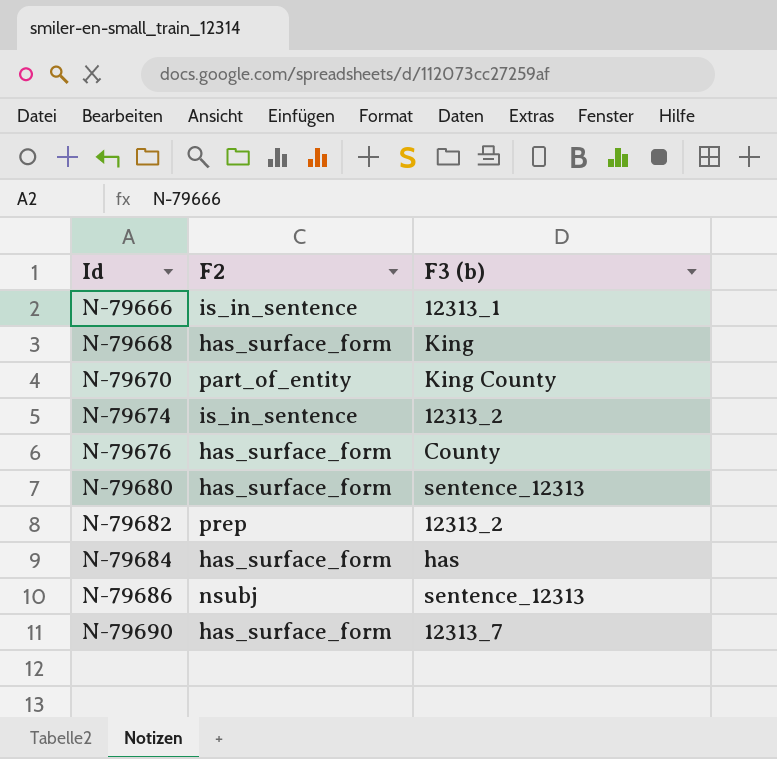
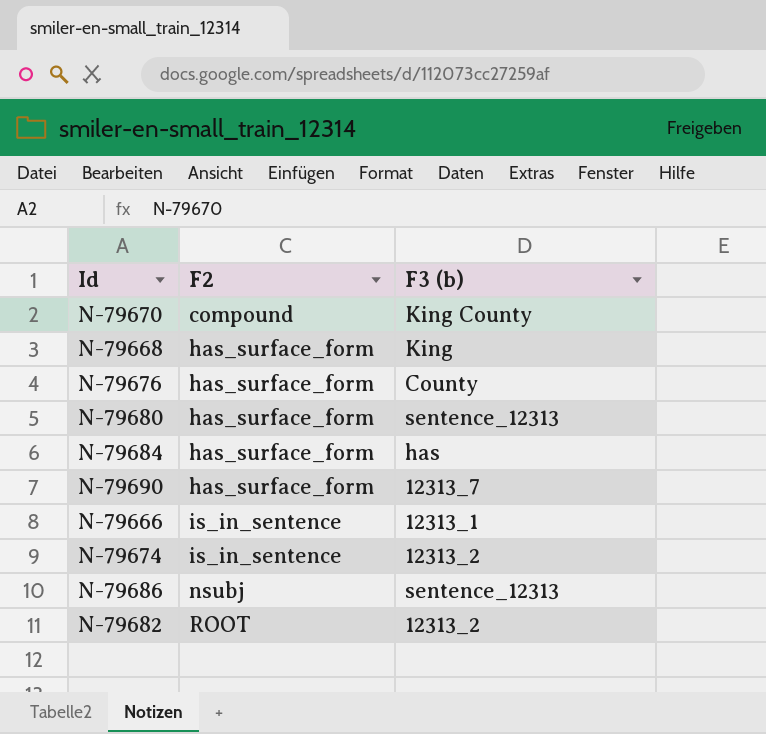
row order: Id ascending -> F2 ascending
N-79670 | F2: part_of_entity -> compound
N-79682 | F2: prep -> ROOT

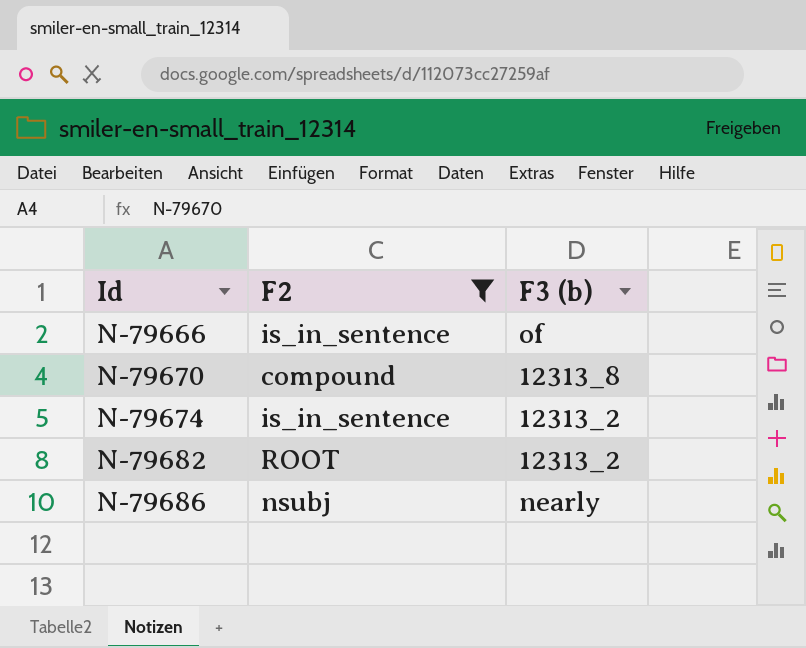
filter: none -> F2 != has_surface_form
row order: F2 ascending -> Id ascending
N-79666 | F3 (b): 12313_1 -> of
N-79670 | F3 (b): King County -> 12313_8
N-79686 | F3 (b): sentence_12313 -> nearly

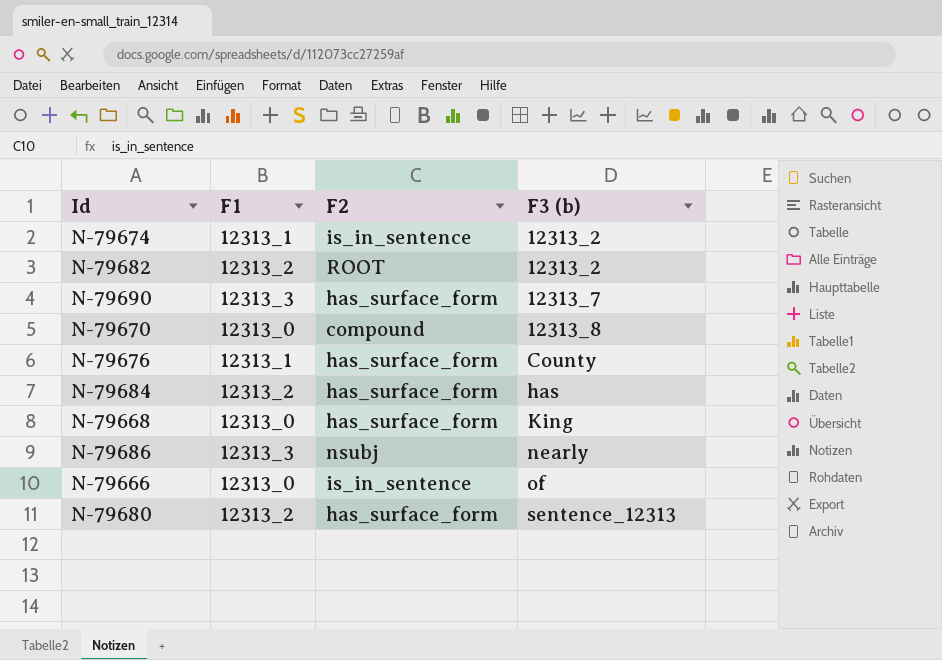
filter: F2 != has_surface_form -> none
row order: Id ascending -> F3 (b) ascending
column F1 | position: none -> 2

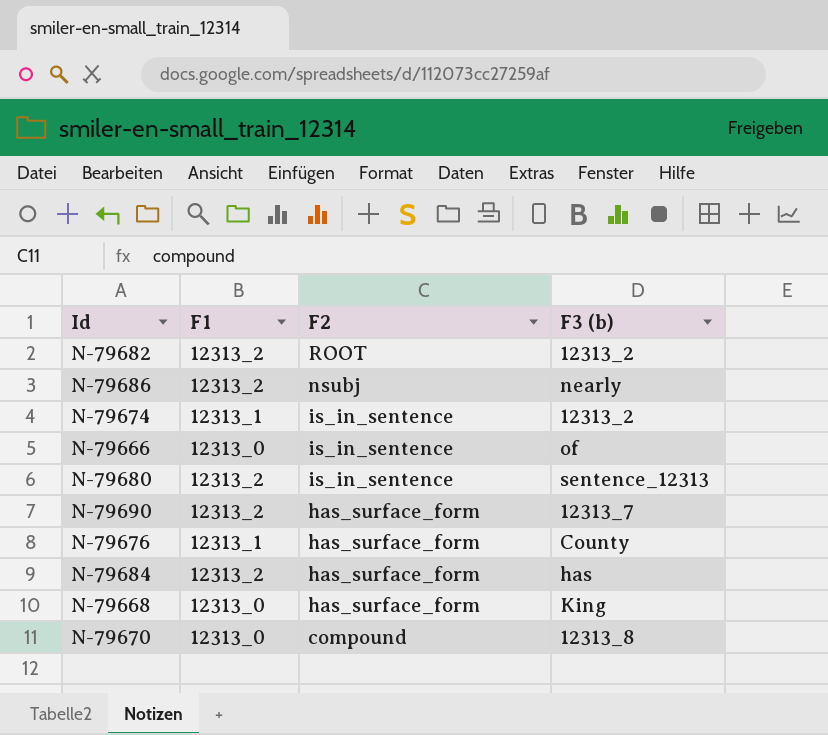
row order: F3 (b) ascending -> F2 descending
N-79686 | F1: 12313_3 -> 12313_2
N-79680 | F2: has_surface_form -> is_in_sentence
N-79690 | F1: 12313_3 -> 12313_2

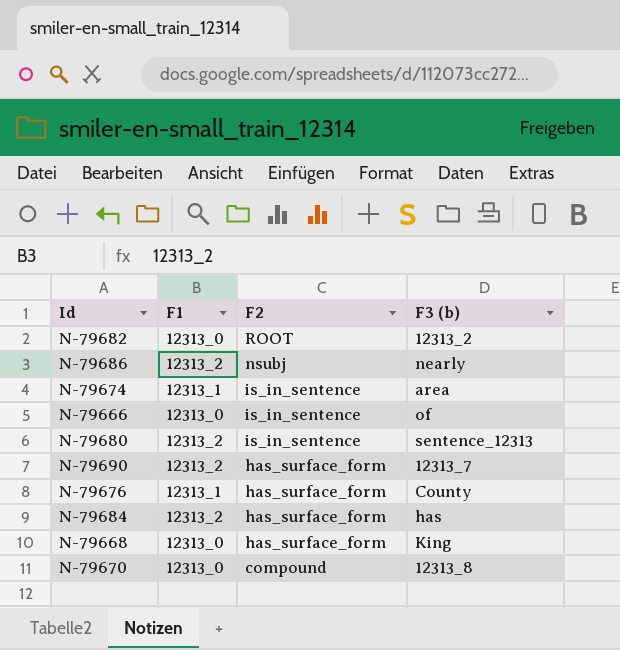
N-79682 | F1: 12313_2 -> 12313_0
N-79674 | F3 (b): 12313_2 -> area

